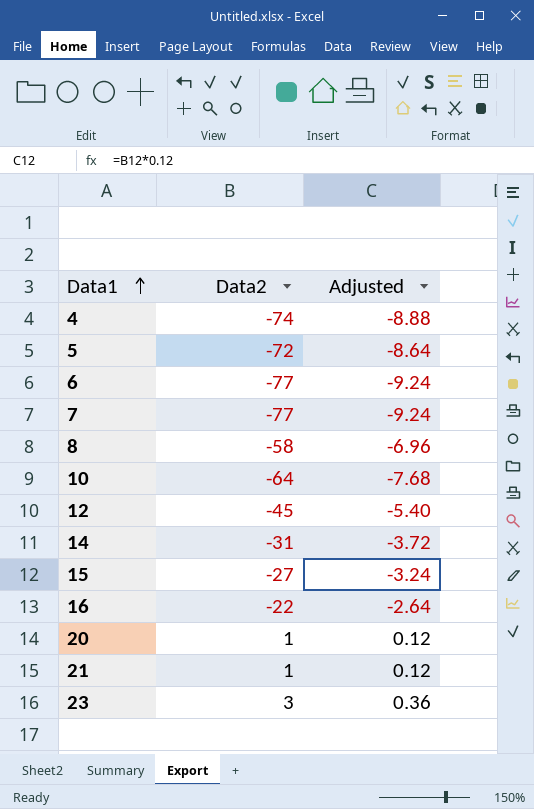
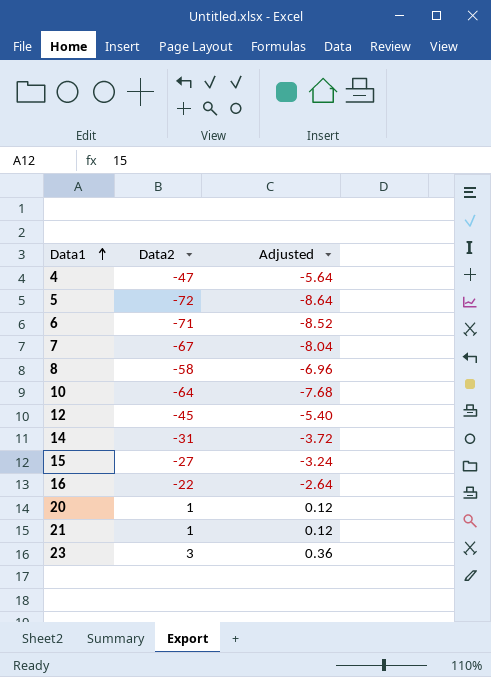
4 | Data2: -74 -> -47
4 | Adjusted: -8.88 -> -5.64
6 | Data2: -77 -> -71
6 | Adjusted: -9.24 -> -8.52
7 | Data2: -77 -> -67
7 | Adjusted: -9.24 -> -8.04

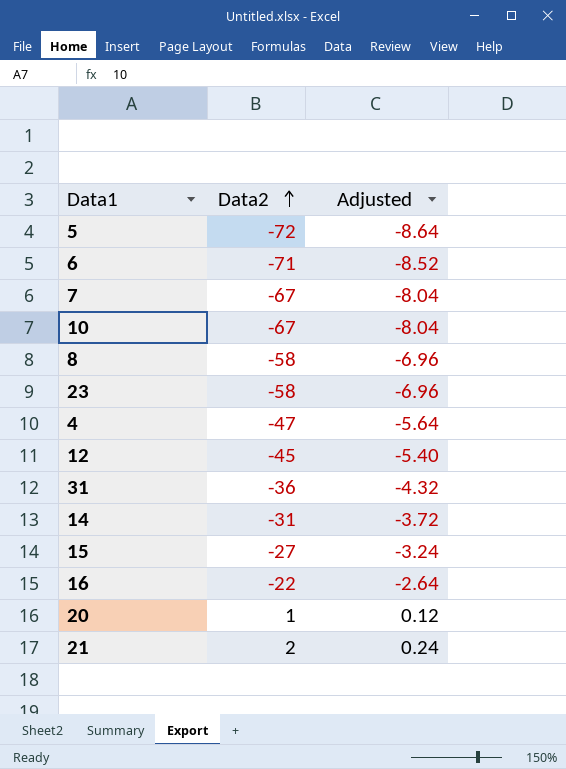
row order: Data1 ascending -> Data2 ascending
10 | Data2: -64 -> -67
10 | Adjusted: -7.68 -> -8.04
23 | Data2: 3 -> -58
23 | Adjusted: 0.36 -> -6.96
row 31: none -> -36 | -4.32
21 | Data2: 1 -> 2
21 | Adjusted: 0.12 -> 0.24

